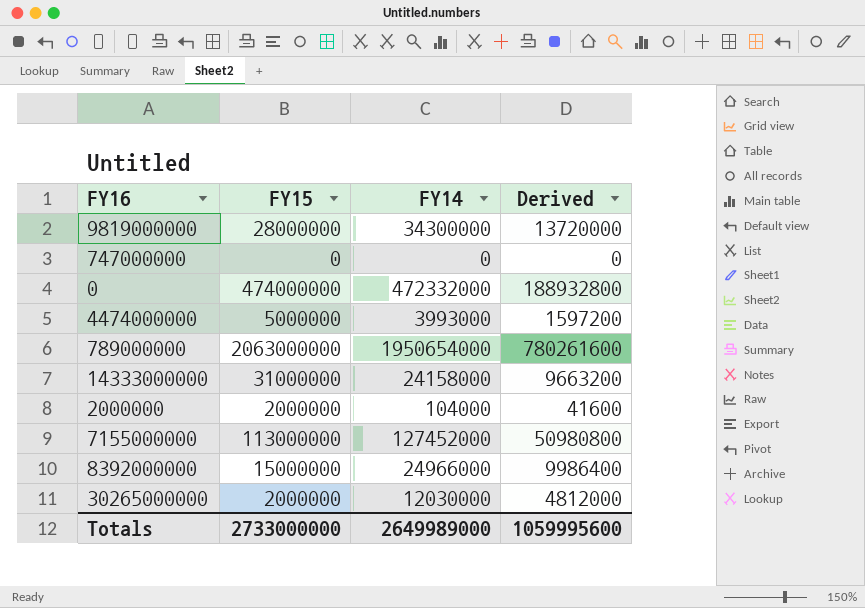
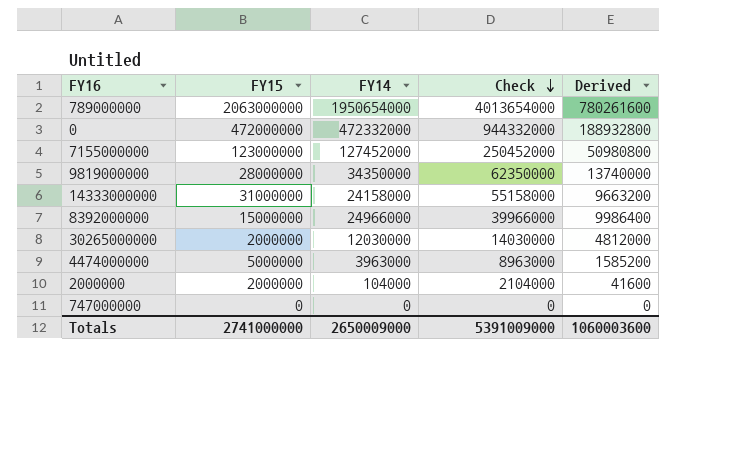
row order: none -> Check descending
column Check | formula: none -> [FY15] + [FY14]
0 | FY15: 474000000 -> 472000000
7155000000 | FY15: 113000000 -> 123000000
9819000000 | FY14: 34300000 -> 34350000
9819000000 | Derived: 13720000 -> 13740000
4474000000 | FY14: 3993000 -> 3963000
4474000000 | Derived: 1597200 -> 1585200
Totals | FY15: 2733000000 -> 2741000000
Totals | FY14: 2649989000 -> 2650009000
Totals | Derived: 1059995600 -> 1060003600

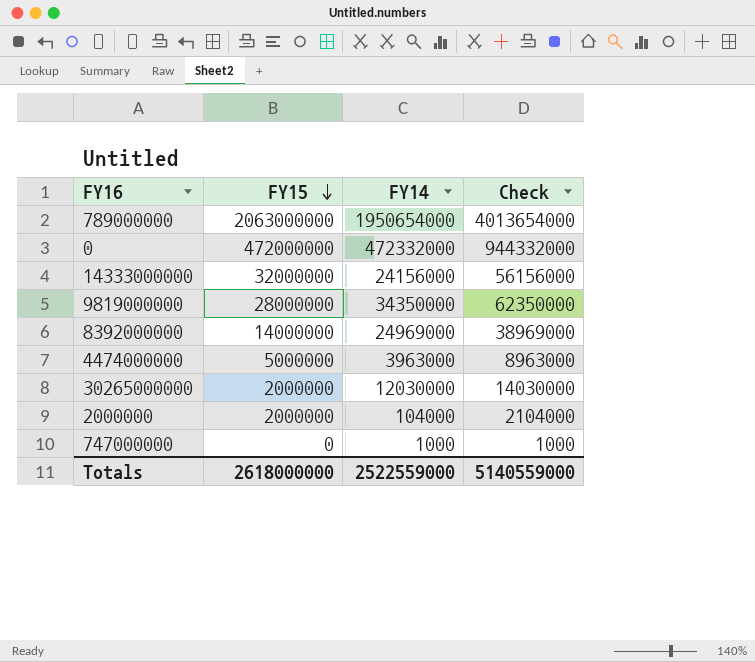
row order: Check descending -> FY15 descending
column Derived | formula: [FY14] * 0.4 -> none
row 7155000000: 123000000 | 127452000 | 250452000 | 50980800 -> none
14333000000 | FY15: 31000000 -> 32000000
14333000000 | FY14: 24158000 -> 24156000
14333000000 | Check: 55158000 -> 56156000
8392000000 | FY15: 15000000 -> 14000000
8392000000 | FY14: 24966000 -> 24969000
8392000000 | Check: 39966000 -> 38969000
747000000 | FY14: 0 -> 1000
747000000 | Check: 0 -> 1000
Totals | FY15: 2741000000 -> 2618000000
Totals | FY14: 2650009000 -> 2522559000
Totals | Check: 5391009000 -> 5140559000

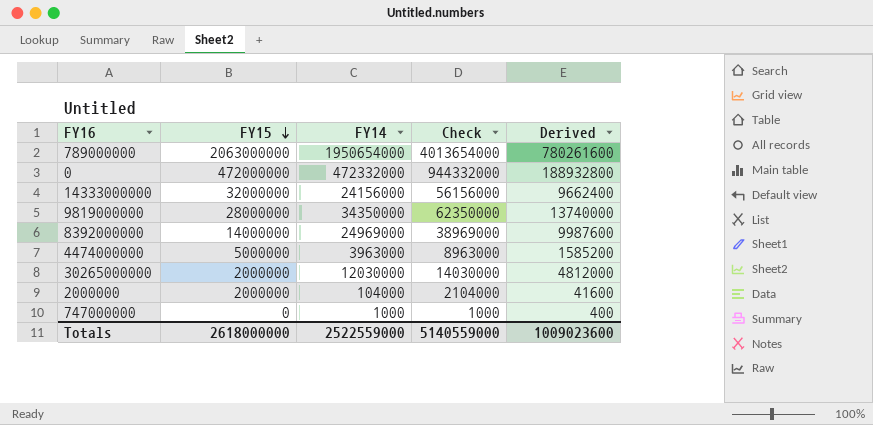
column Derived | formula: none -> [FY14] * 0.4

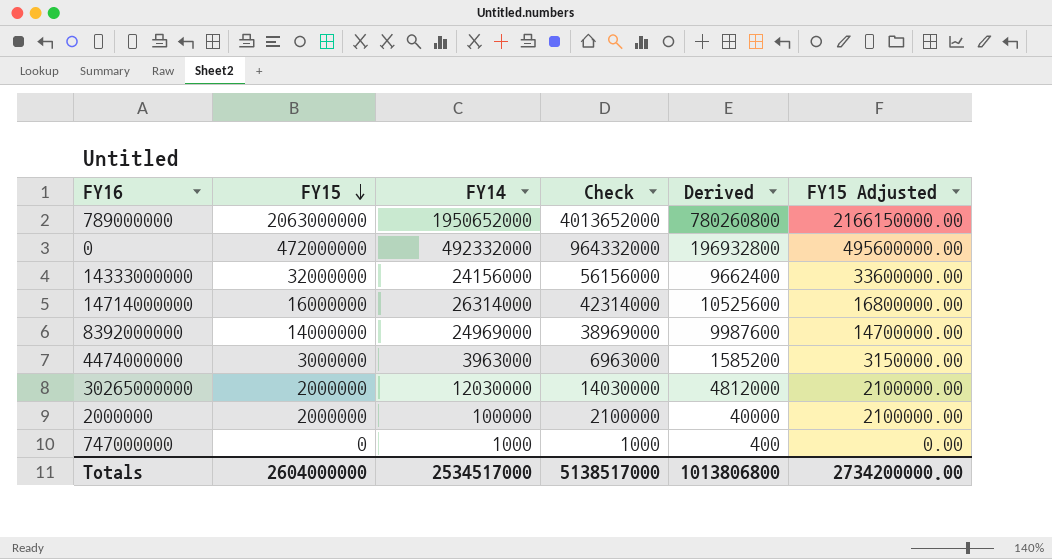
column FY15 Adjusted | formula: none -> [FY15] * 1.05
row 9819000000: 28000000 | 34350000 | 62350000 | 13740000 -> none
789000000 | FY14: 1950654000 -> 1950652000
789000000 | Check: 4013654000 -> 4013652000
789000000 | Derived: 780261600 -> 780260800
0 | FY14: 472332000 -> 492332000
0 | Check: 944332000 -> 964332000
0 | Derived: 188932800 -> 196932800
row 14714000000: none -> 16000000 | 26314000 | 42314000 | 10525600 | 16800000.00
4474000000 | FY15: 5000000 -> 3000000
4474000000 | Check: 8963000 -> 6963000
2000000 | FY14: 104000 -> 100000
2000000 | Check: 2104000 -> 2100000
2000000 | Derived: 41600 -> 40000
Totals | FY15: 2618000000 -> 2604000000
Totals | FY14: 2522559000 -> 2534517000
Totals | Check: 5140559000 -> 5138517000
Totals | Derived: 1009023600 -> 1013806800

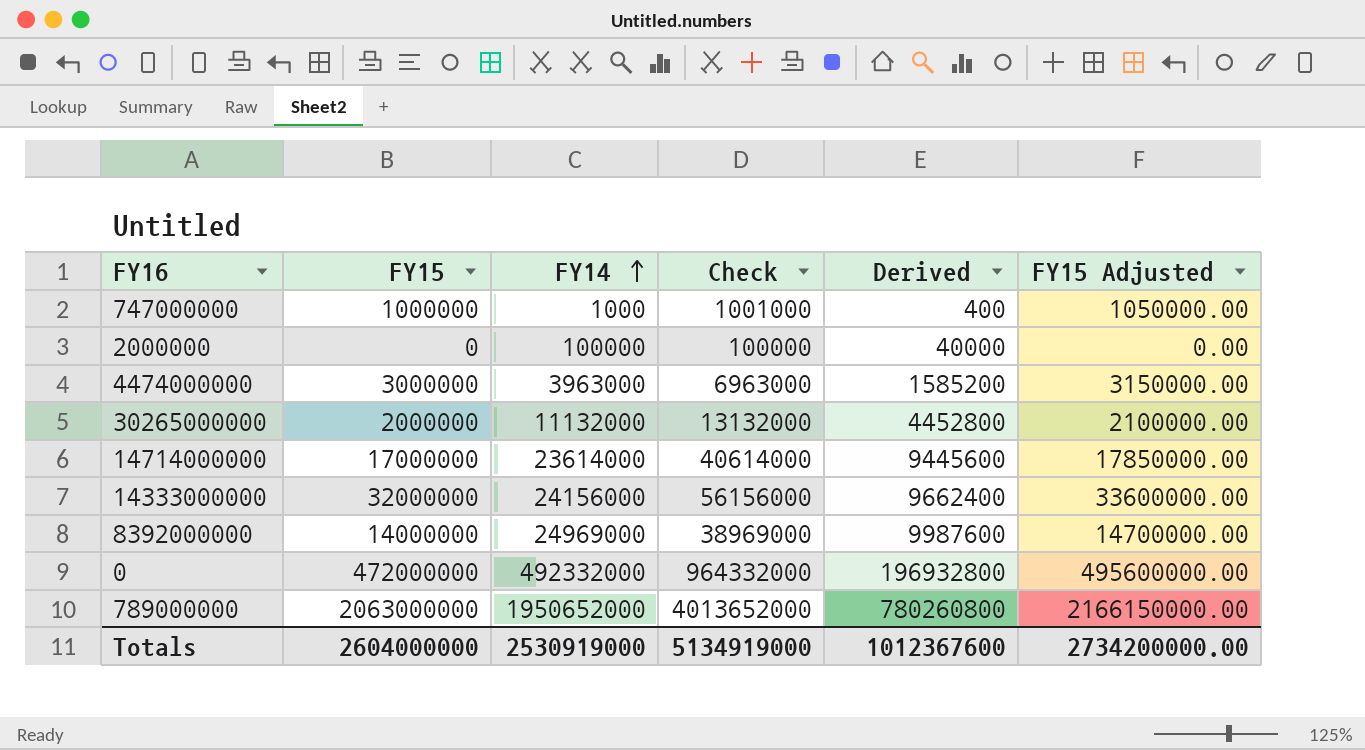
row order: FY15 descending -> FY14 ascending
747000000 | FY15: 0 -> 1000000
747000000 | Check: 1000 -> 1001000
747000000 | FY15 Adjusted: 0.00 -> 1050000.00
2000000 | FY15: 2000000 -> 0
2000000 | Check: 2100000 -> 100000
2000000 | FY15 Adjusted: 2100000.00 -> 0.00
30265000000 | FY14: 12030000 -> 11132000
30265000000 | Check: 14030000 -> 13132000
30265000000 | Derived: 4812000 -> 4452800
14714000000 | FY15: 16000000 -> 17000000
14714000000 | FY14: 26314000 -> 23614000
14714000000 | Check: 42314000 -> 40614000
14714000000 | Derived: 10525600 -> 9445600
14714000000 | FY15 Adjusted: 16800000.00 -> 17850000.00
Totals | FY14: 2534517000 -> 2530919000
Totals | Check: 5138517000 -> 5134919000
Totals | Derived: 1013806800 -> 1012367600

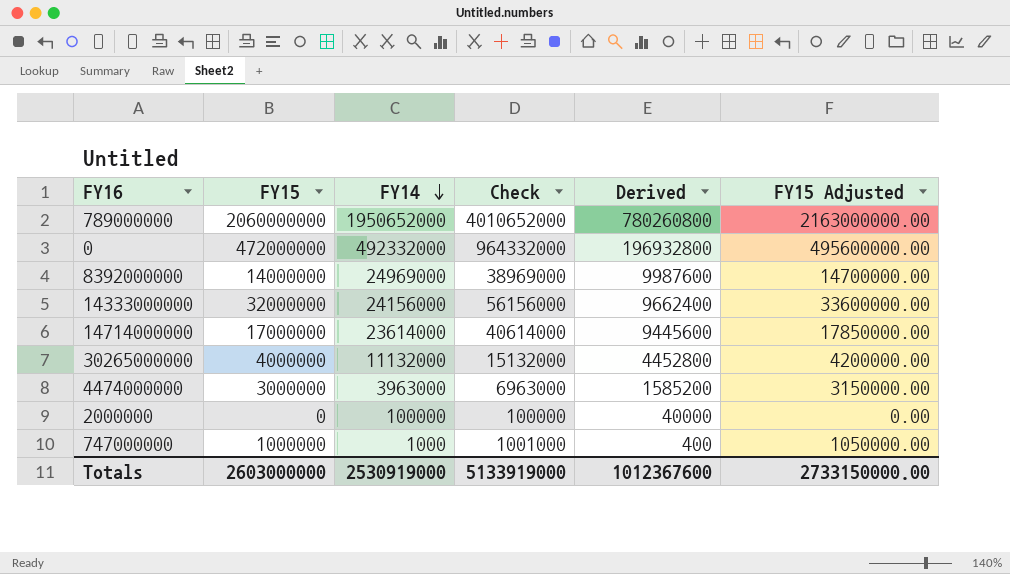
row order: FY14 ascending -> FY14 descending
789000000 | FY15: 2063000000 -> 2060000000
789000000 | Check: 4013652000 -> 4010652000
789000000 | FY15 Adjusted: 2166150000.00 -> 2163000000.00
30265000000 | FY15: 2000000 -> 4000000
30265000000 | Check: 13132000 -> 15132000
30265000000 | FY15 Adjusted: 2100000.00 -> 4200000.00
Totals | FY15: 2604000000 -> 2603000000
Totals | Check: 5134919000 -> 5133919000
Totals | FY15 Adjusted: 2734200000.00 -> 2733150000.00

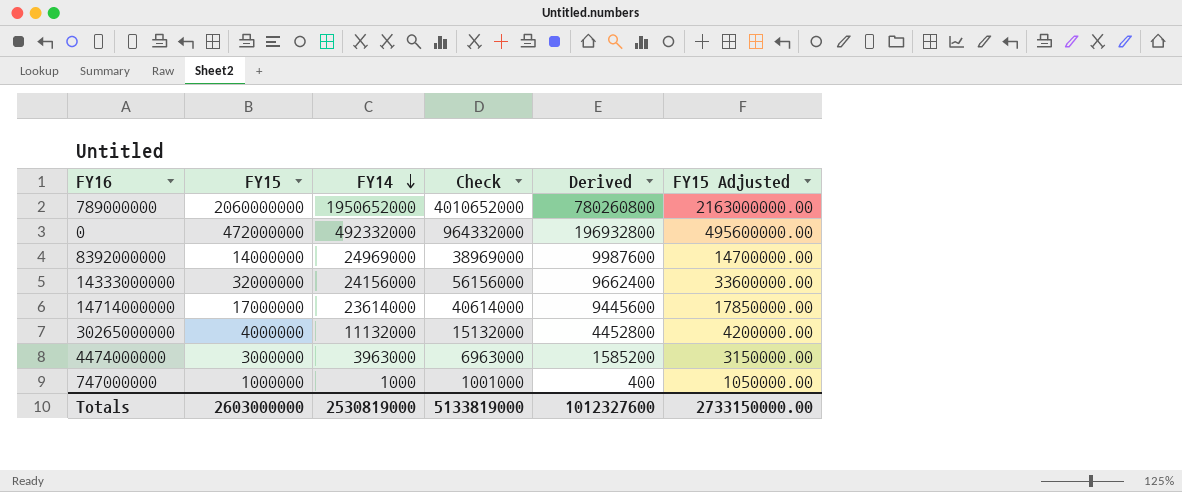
row 2000000: 0 | 100000 | 100000 | 40000 | 0.00 -> none
Totals | FY14: 2530919000 -> 2530819000
Totals | Check: 5133919000 -> 5133819000
Totals | Derived: 1012367600 -> 1012327600

